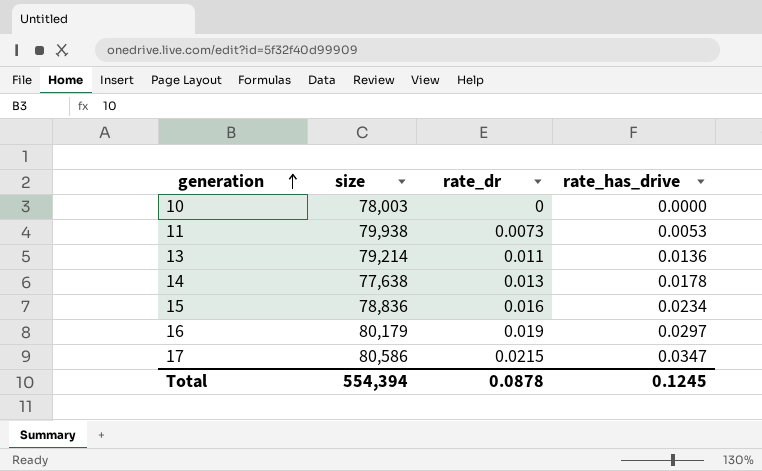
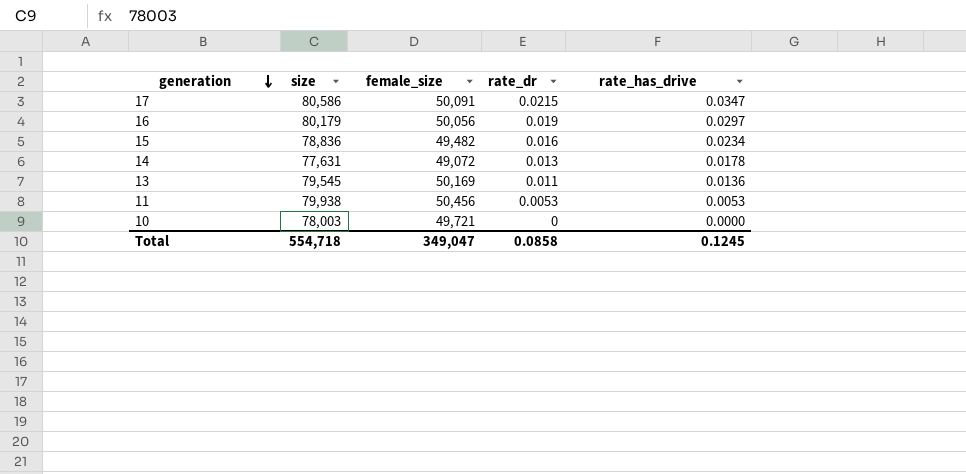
row order: generation ascending -> generation descending
column female_size | position: none -> 3
14 | size: 77,638 -> 77,631
13 | size: 79,214 -> 79,545
11 | rate_dr: 0.0073 -> 0.0053
Total | size: 554,394 -> 554,718
Total | rate_dr: 0.0878 -> 0.0858

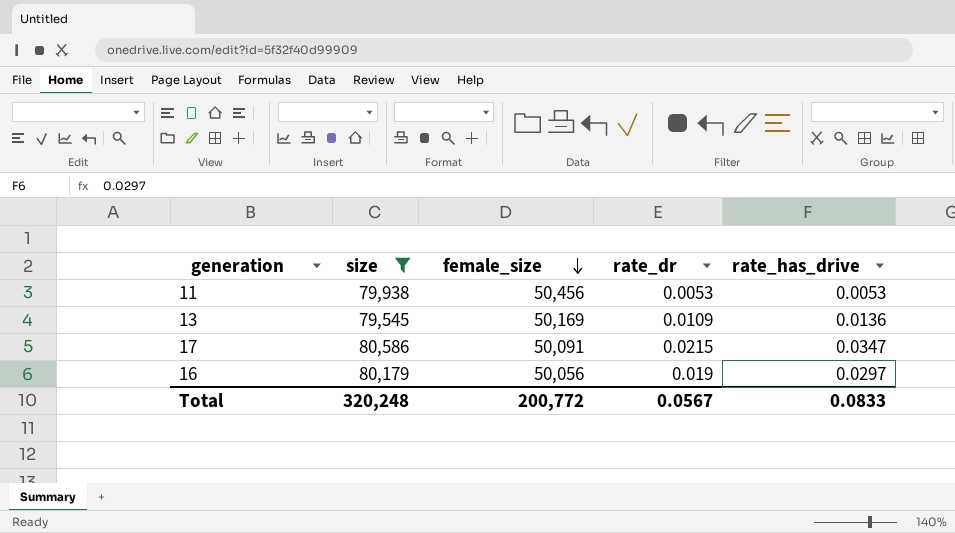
filter: none -> size >= 79,545
row order: generation descending -> female_size descending
13 | rate_dr: 0.011 -> 0.0109
Total | size: 554,718 -> 320,248
Total | female_size: 349,047 -> 200,772
Total | rate_dr: 0.0858 -> 0.0567
Total | rate_has_drive: 0.1245 -> 0.0833

